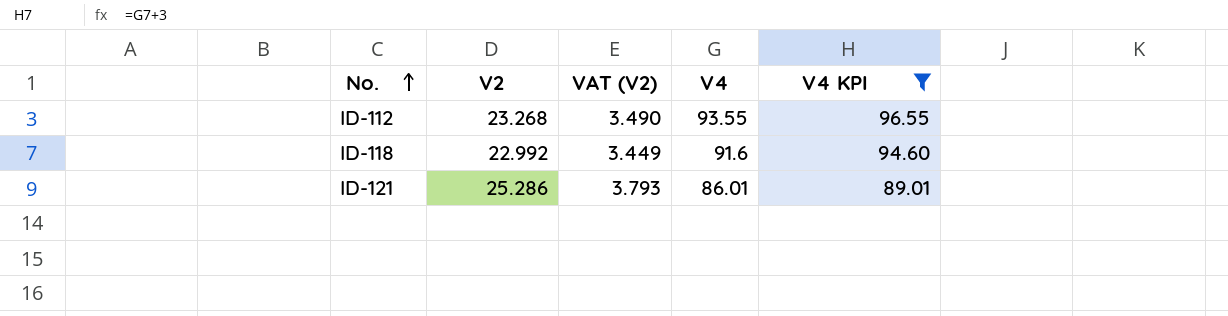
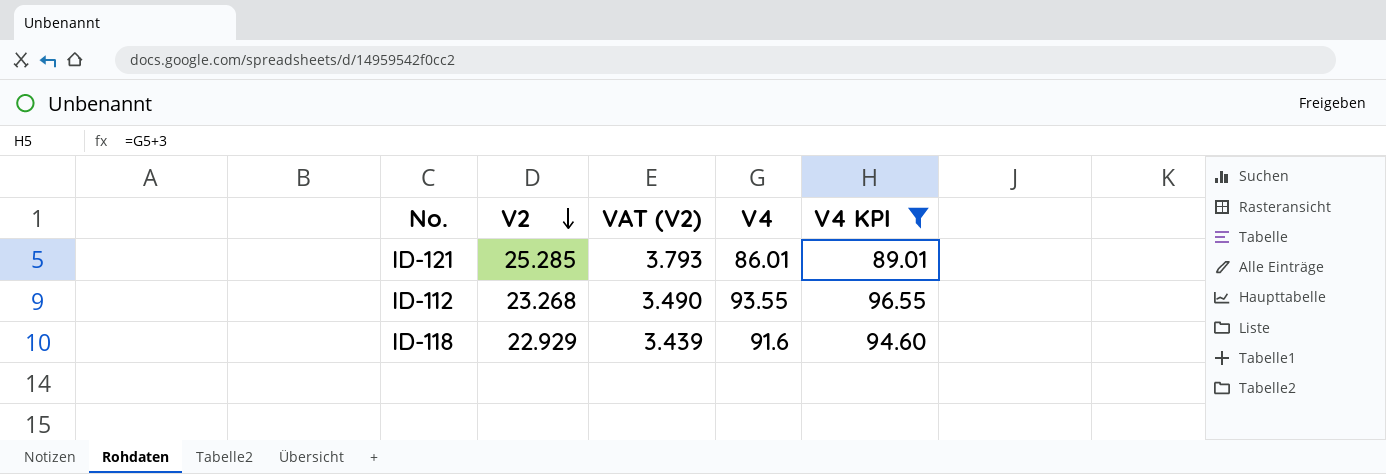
row order: No. ascending -> V2 descending
ID-121 | V2: 25.286 -> 25.285
ID-118 | V2: 22.992 -> 22.929
ID-118 | VAT (V2): 3.449 -> 3.439

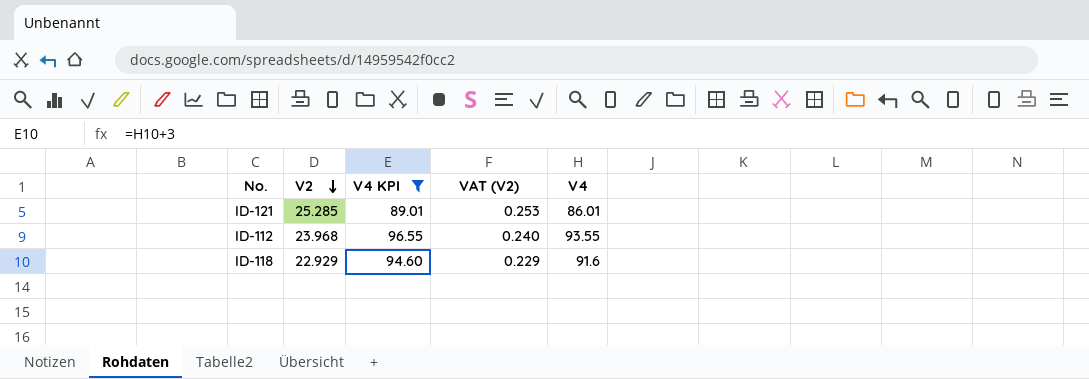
column V4 KPI | position: 5 -> 3
column VAT (V2) | formula: [V2] * 0.15 -> [V2] * 0.01
ID-112 | V2: 23.268 -> 23.968

